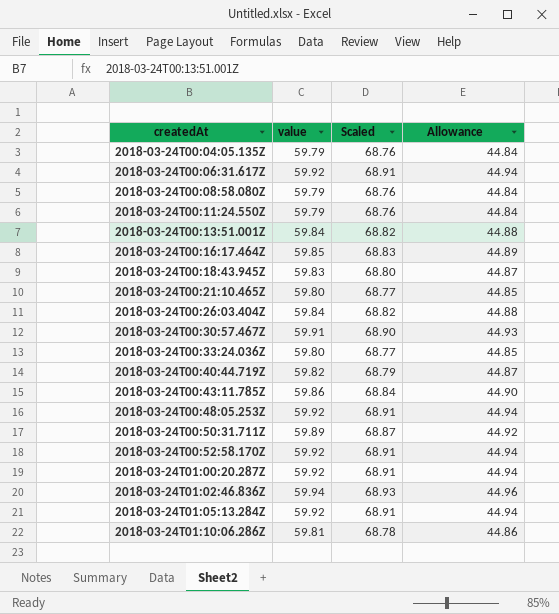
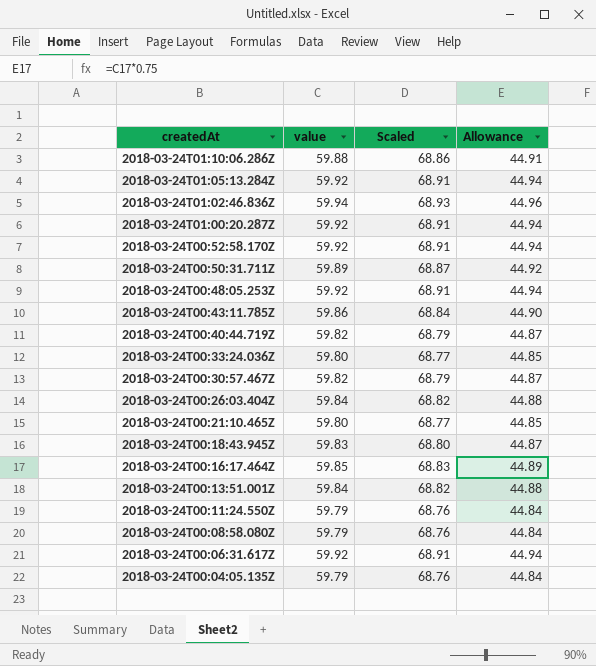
row order: createdAt ascending -> createdAt descending
2018-03-24T01:10:06.286Z | value: 59.81 -> 59.88
2018-03-24T01:10:06.286Z | Scaled: 68.78 -> 68.86
2018-03-24T01:10:06.286Z | Allowance: 44.86 -> 44.91
2018-03-24T00:30:57.467Z | value: 59.91 -> 59.82
2018-03-24T00:30:57.467Z | Scaled: 68.90 -> 68.79
2018-03-24T00:30:57.467Z | Allowance: 44.93 -> 44.87

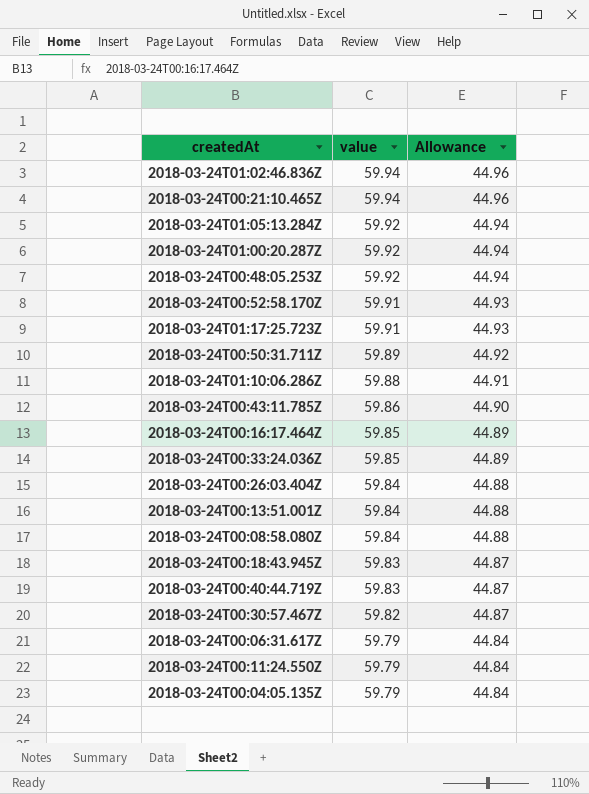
row order: createdAt descending -> value descending
column Scaled | formula: [value] * 1.15 -> none
2018-03-24T00:21:10.465Z | value: 59.80 -> 59.94
2018-03-24T00:21:10.465Z | Allowance: 44.85 -> 44.96
2018-03-24T00:52:58.170Z | value: 59.92 -> 59.91
2018-03-24T00:52:58.170Z | Allowance: 44.94 -> 44.93
row 2018-03-24T01:17:25.723Z: none -> 59.91 | 44.93
2018-03-24T00:33:24.036Z | value: 59.80 -> 59.85
2018-03-24T00:33:24.036Z | Allowance: 44.85 -> 44.89
2018-03-24T00:08:58.080Z | value: 59.79 -> 59.84
2018-03-24T00:08:58.080Z | Allowance: 44.84 -> 44.88
2018-03-24T00:40:44.719Z | value: 59.82 -> 59.83
2018-03-24T00:06:31.617Z | value: 59.92 -> 59.79
2018-03-24T00:06:31.617Z | Allowance: 44.94 -> 44.84

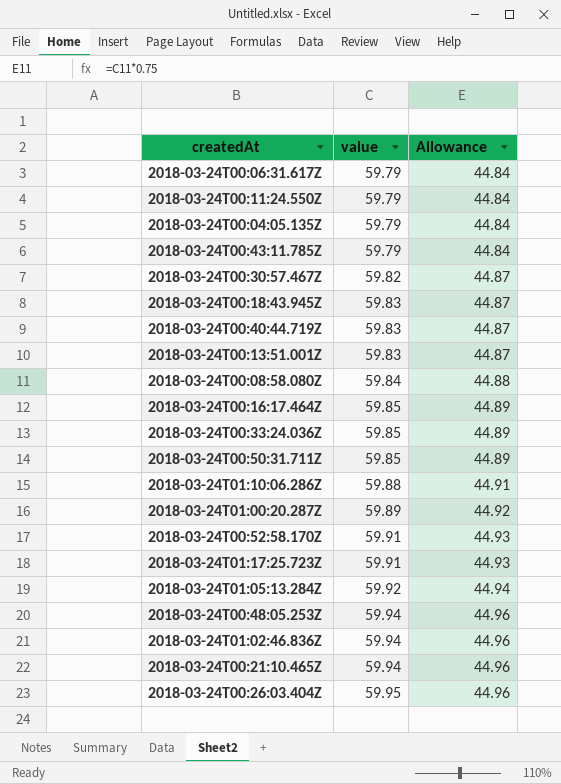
row order: value descending -> value ascending
2018-03-24T00:43:11.785Z | value: 59.86 -> 59.79
2018-03-24T00:43:11.785Z | Allowance: 44.90 -> 44.84
2018-03-24T00:13:51.001Z | value: 59.84 -> 59.83
2018-03-24T00:13:51.001Z | Allowance: 44.88 -> 44.87
2018-03-24T00:50:31.711Z | value: 59.89 -> 59.85
2018-03-24T00:50:31.711Z | Allowance: 44.92 -> 44.89
2018-03-24T01:00:20.287Z | value: 59.92 -> 59.89
2018-03-24T01:00:20.287Z | Allowance: 44.94 -> 44.92
2018-03-24T00:48:05.253Z | value: 59.92 -> 59.94
2018-03-24T00:48:05.253Z | Allowance: 44.94 -> 44.96
2018-03-24T00:26:03.404Z | value: 59.84 -> 59.95
2018-03-24T00:26:03.404Z | Allowance: 44.88 -> 44.96

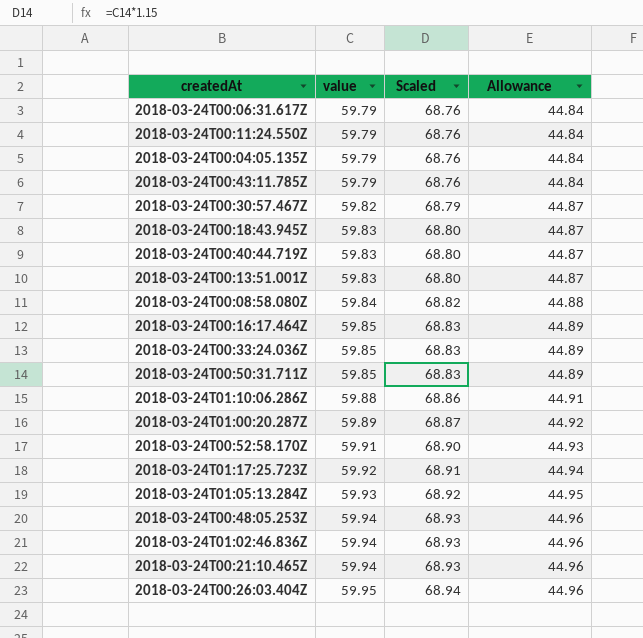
column Scaled | formula: none -> [value] * 1.15
2018-03-24T01:17:25.723Z | value: 59.91 -> 59.92
2018-03-24T01:17:25.723Z | Allowance: 44.93 -> 44.94
2018-03-24T01:05:13.284Z | value: 59.92 -> 59.93
2018-03-24T01:05:13.284Z | Allowance: 44.94 -> 44.95

